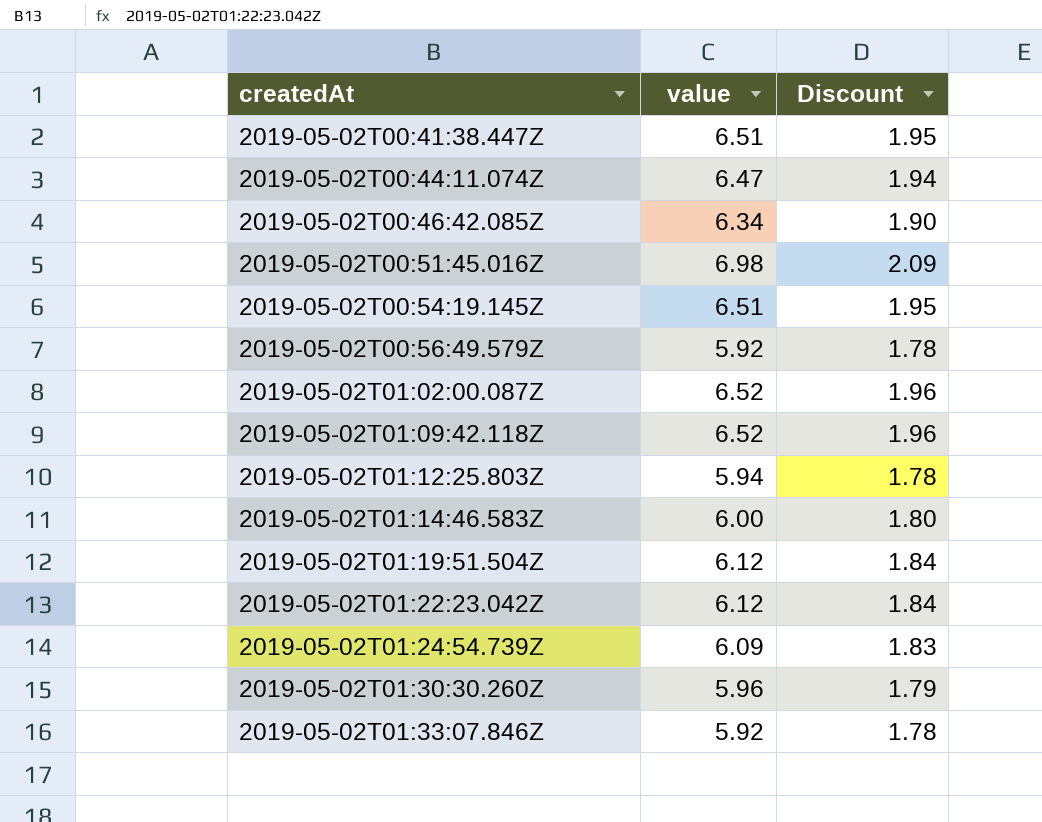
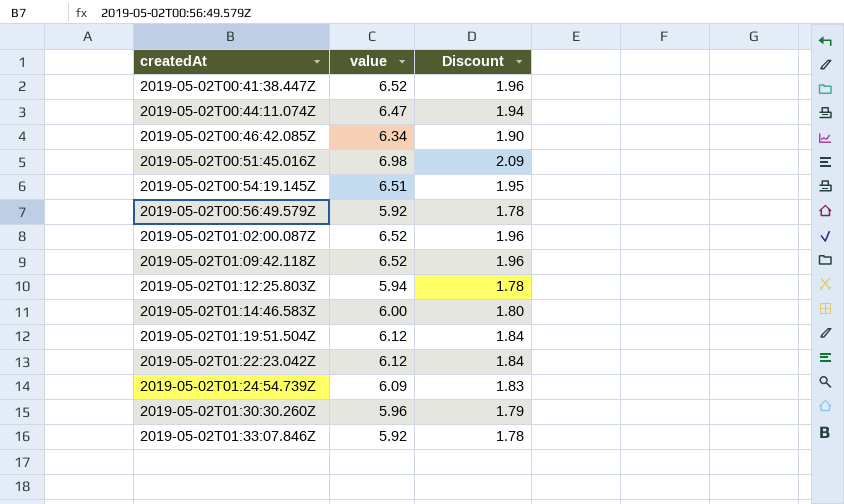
2019-05-02T00:41:38.447Z | value: 6.51 -> 6.52
2019-05-02T00:41:38.447Z | Discount: 1.95 -> 1.96

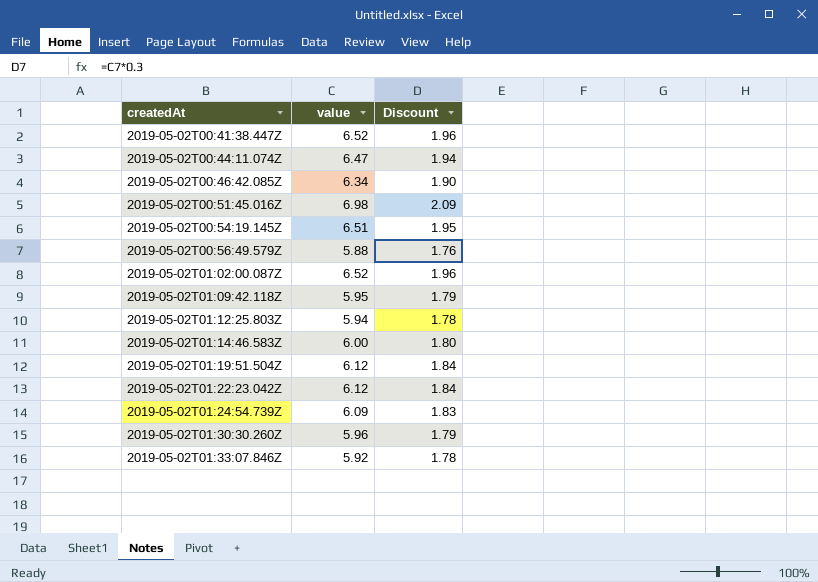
2019-05-02T00:56:49.579Z | value: 5.92 -> 5.88
2019-05-02T00:56:49.579Z | Discount: 1.78 -> 1.76
2019-05-02T01:09:42.118Z | value: 6.52 -> 5.95
2019-05-02T01:09:42.118Z | Discount: 1.96 -> 1.79

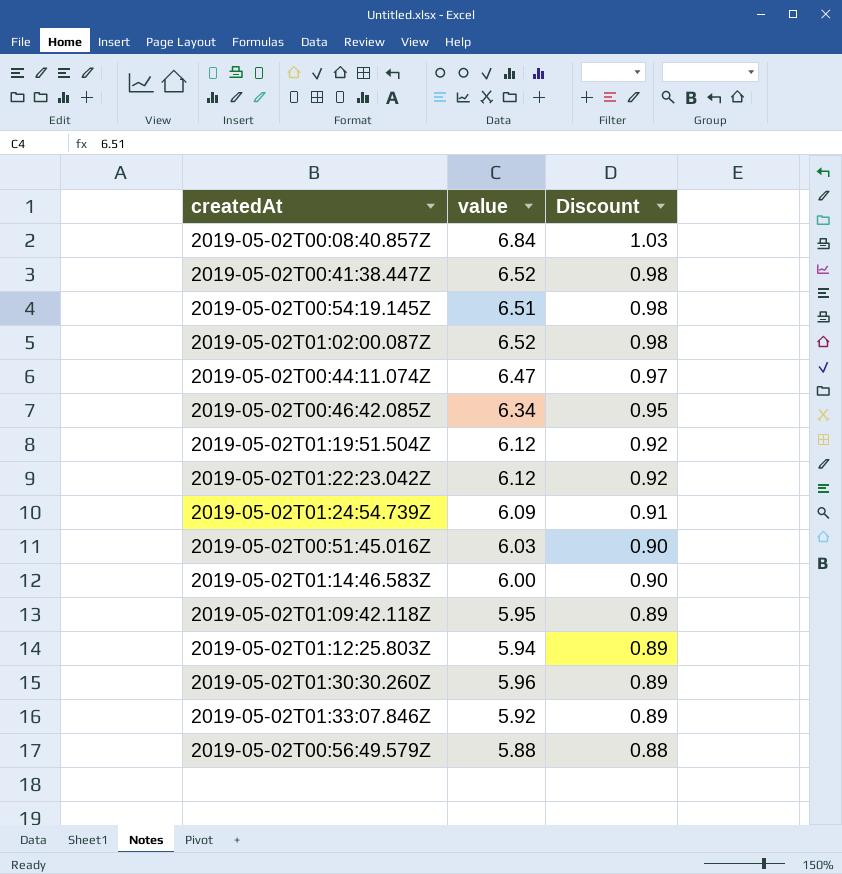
row order: createdAt ascending -> Discount descending
column Discount | formula: [value] * 0.3 -> [value] * 0.15
row 2019-05-02T00:08:40.857Z: none -> 6.84 | 1.03
2019-05-02T00:51:45.016Z | value: 6.98 -> 6.03

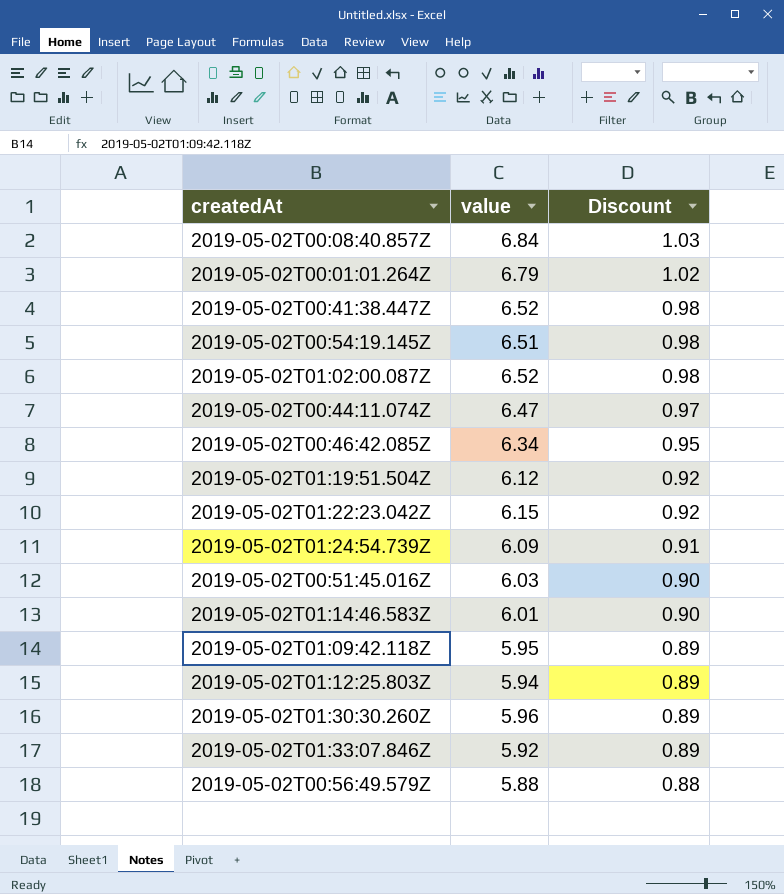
row 2019-05-02T00:01:01.264Z: none -> 6.79 | 1.02
2019-05-02T01:22:23.042Z | value: 6.12 -> 6.15
2019-05-02T01:14:46.583Z | value: 6.00 -> 6.01

